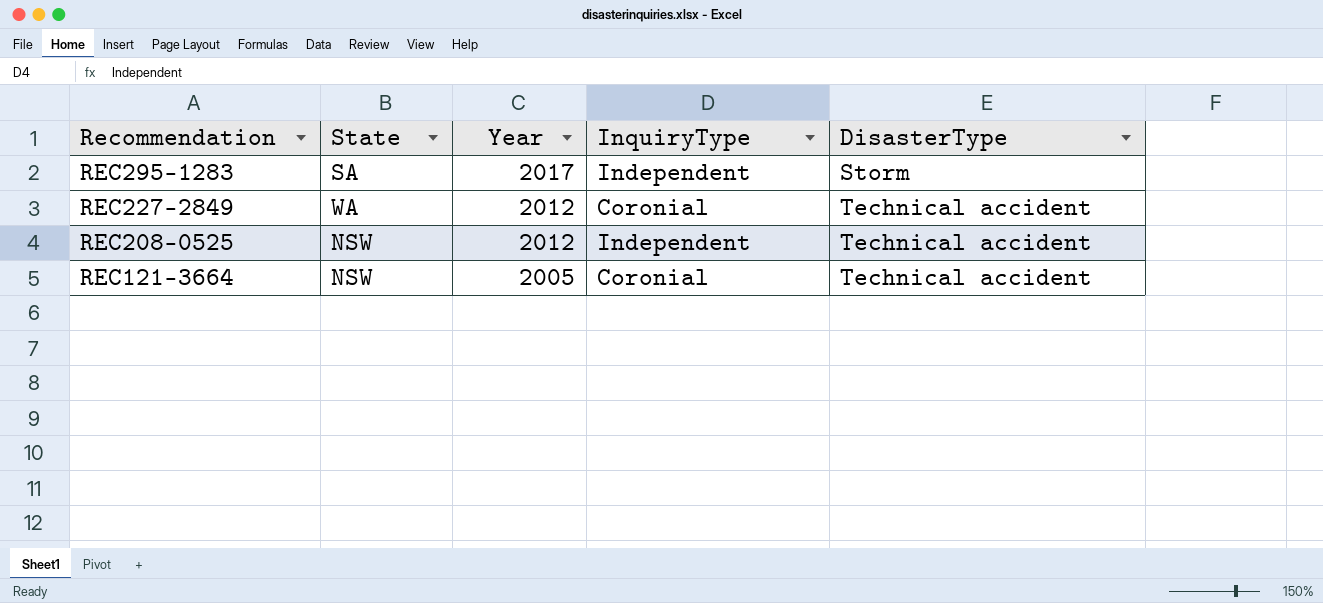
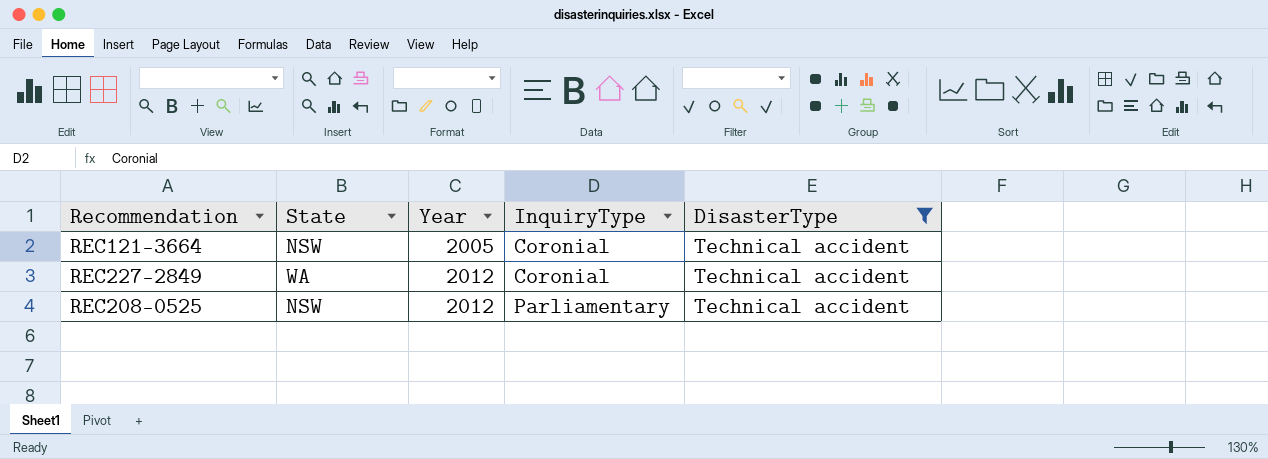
filter: none -> DisasterType = Technical accident
row order: Recommendation descending -> Year ascending
REC208-0525 | InquiryType: Independent -> Parliamentary

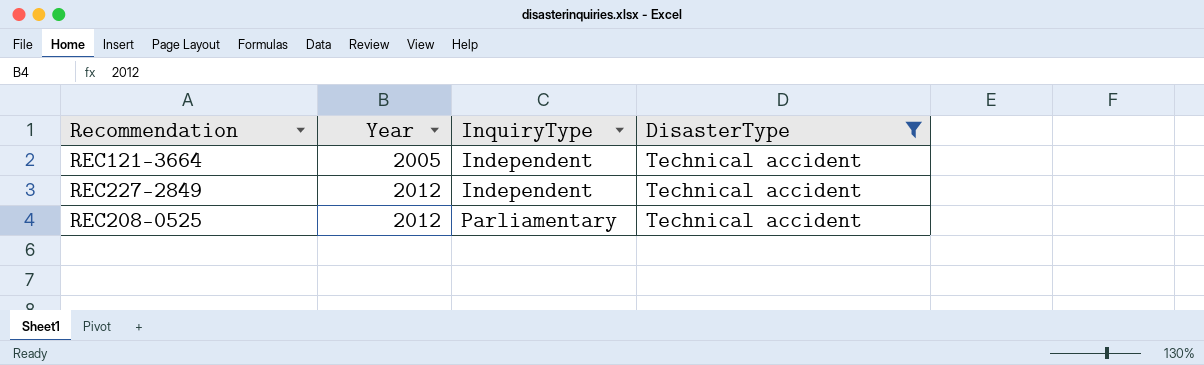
column State | position: 2 -> none
REC121-3664 | InquiryType: Coronial -> Independent
REC227-2849 | InquiryType: Coronial -> Independent

